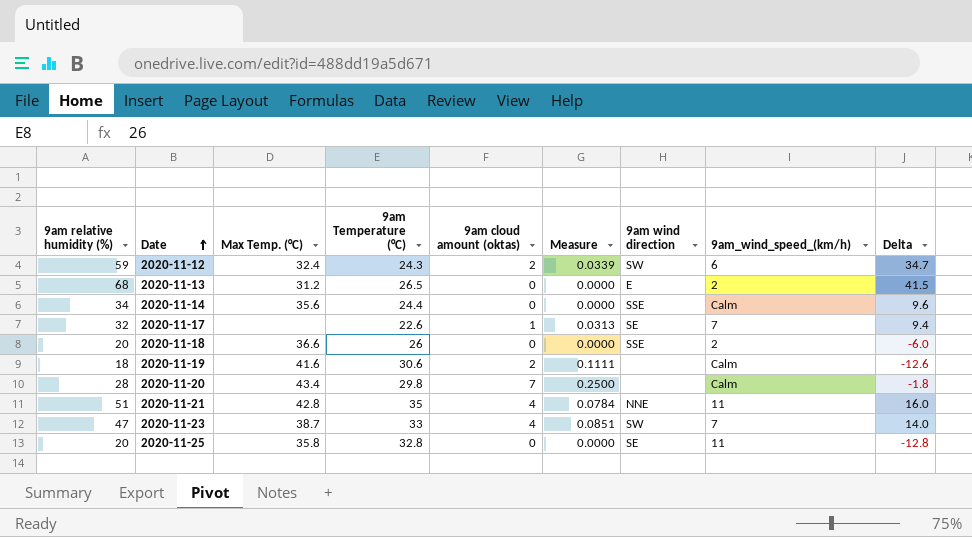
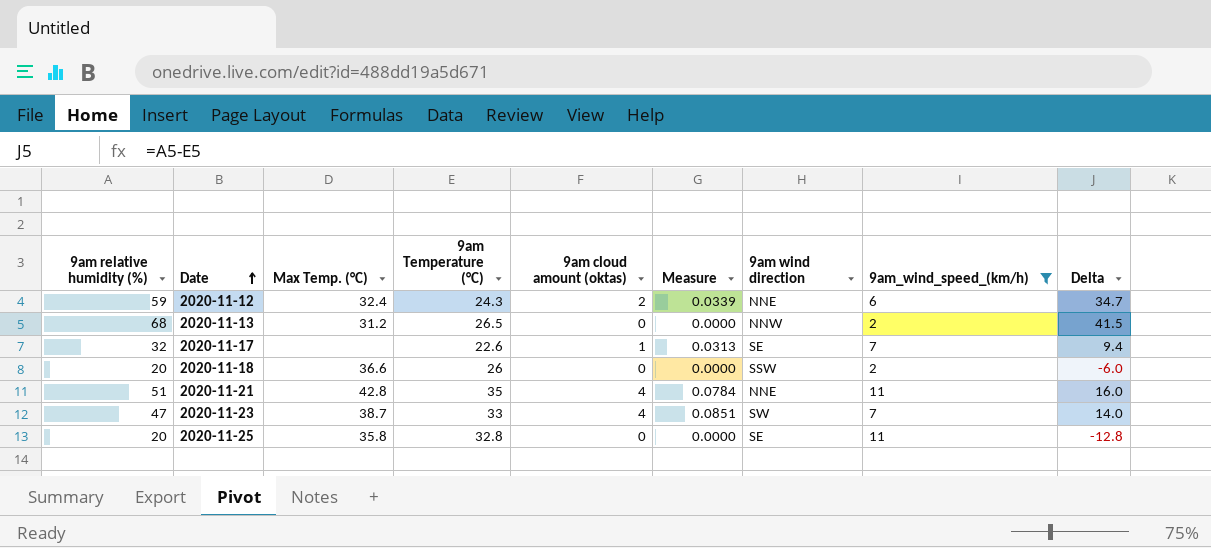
filter: none -> 9am_wind_speed_(km/h) != Calm
2020-11-12 | 9am wind direction: SW -> NNE
2020-11-13 | 9am wind direction: E -> NNW
2020-11-18 | 9am wind direction: SSE -> SSW

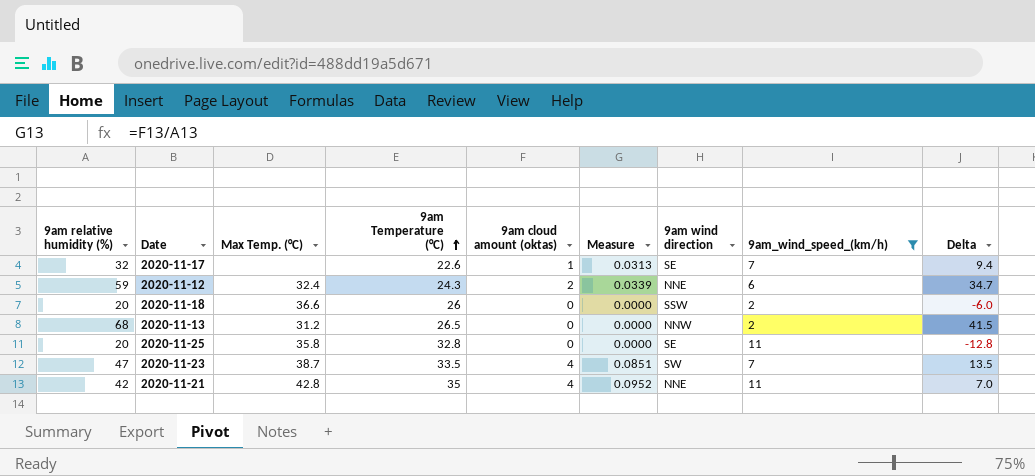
row order: Date ascending -> 9am Temperature (°C) ascending
2020-11-23 | 9am Temperature (°C): 33 -> 33.5
2020-11-23 | Delta: 14.0 -> 13.5
2020-11-21 | 9am relative humidity (%): 51 -> 42
2020-11-21 | Measure: 0.0784 -> 0.0952
2020-11-21 | Delta: 16.0 -> 7.0

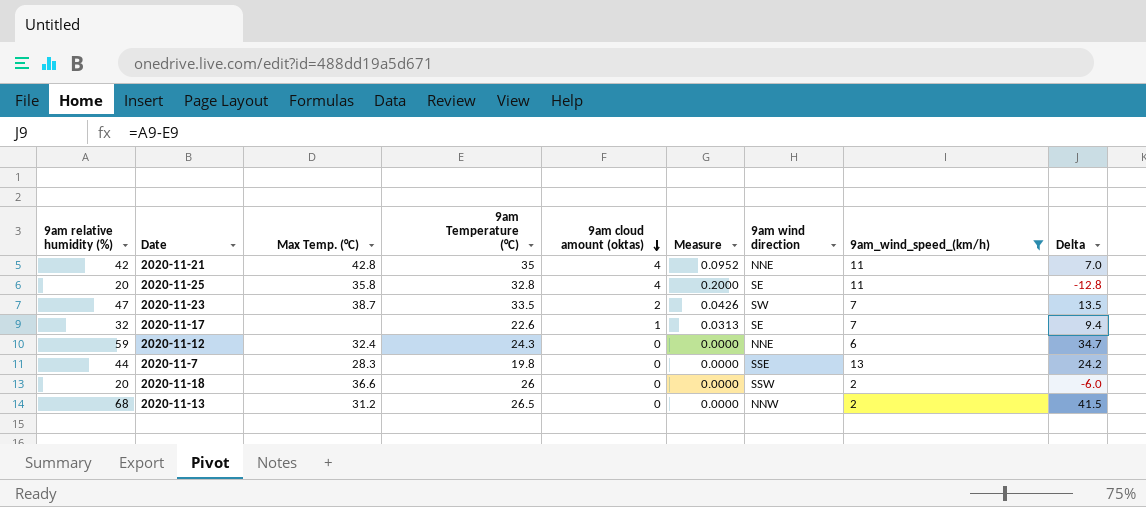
row order: 9am Temperature (°C) ascending -> 9am cloud amount (oktas) descending
2020-11-25 | 9am cloud amount (oktas): 0 -> 4
2020-11-25 | Measure: 0.0000 -> 0.2000
2020-11-23 | 9am cloud amount (oktas): 4 -> 2
2020-11-23 | Measure: 0.0851 -> 0.0426
2020-11-12 | 9am cloud amount (oktas): 2 -> 0
2020-11-12 | Measure: 0.0339 -> 0.0000
row 2020-11-7: none -> 44 | 28.3 | 19.8 | 0 | 0.0000 | SSE | 13 | 24.2

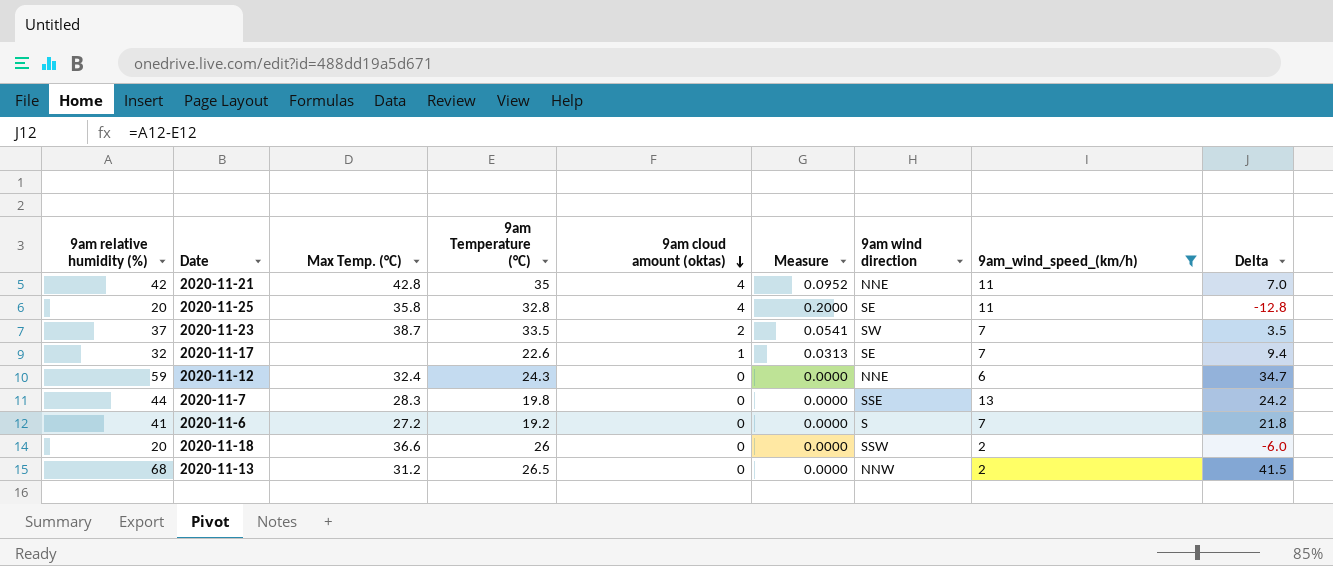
2020-11-23 | 9am relative humidity (%): 47 -> 37
2020-11-23 | Measure: 0.0426 -> 0.0541
2020-11-23 | Delta: 13.5 -> 3.5
row 2020-11-6: none -> 41 | 27.2 | 19.2 | 0 | 0.0000 | S | 7 | 21.8

